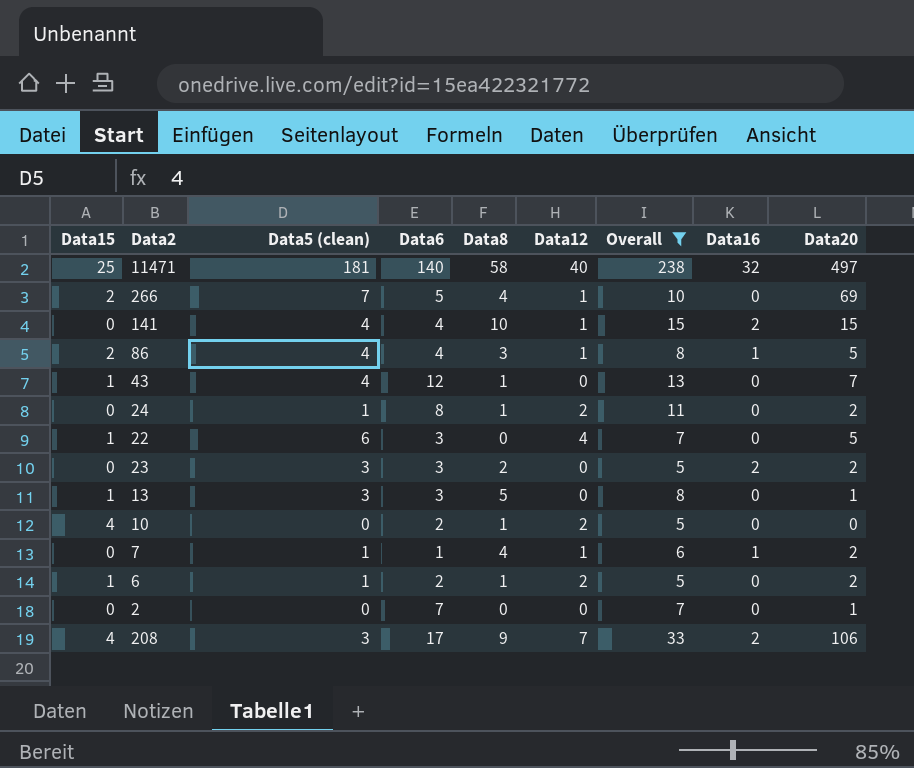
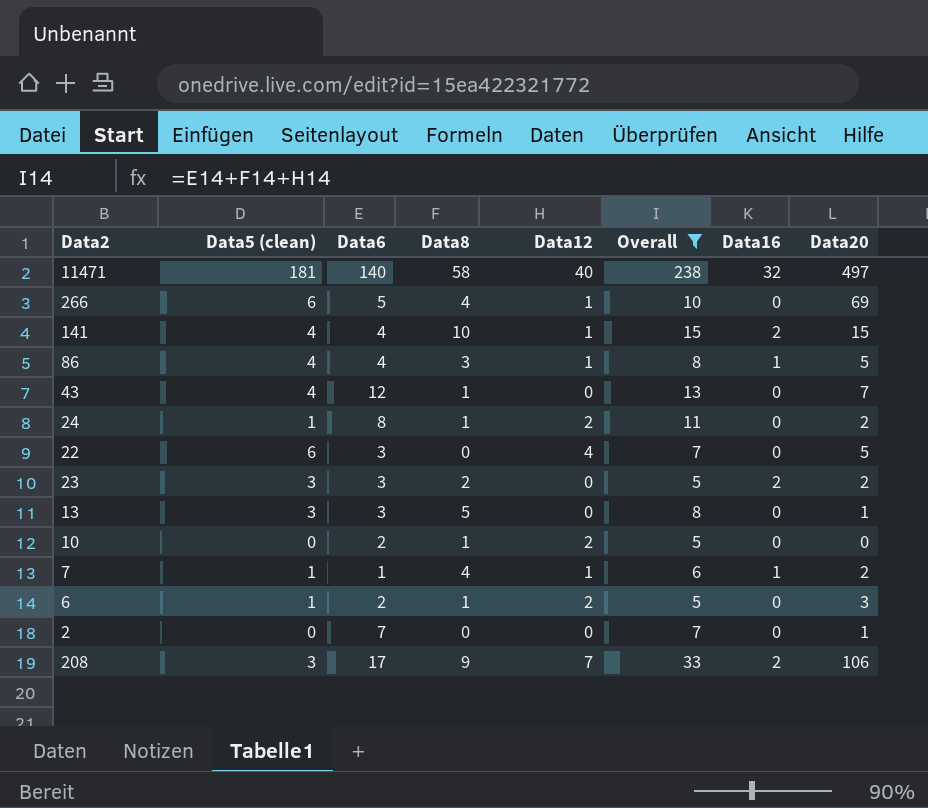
column Data15 | position: 1 -> none
266 | Data5 (clean): 7 -> 6
6 | Data20: 2 -> 3

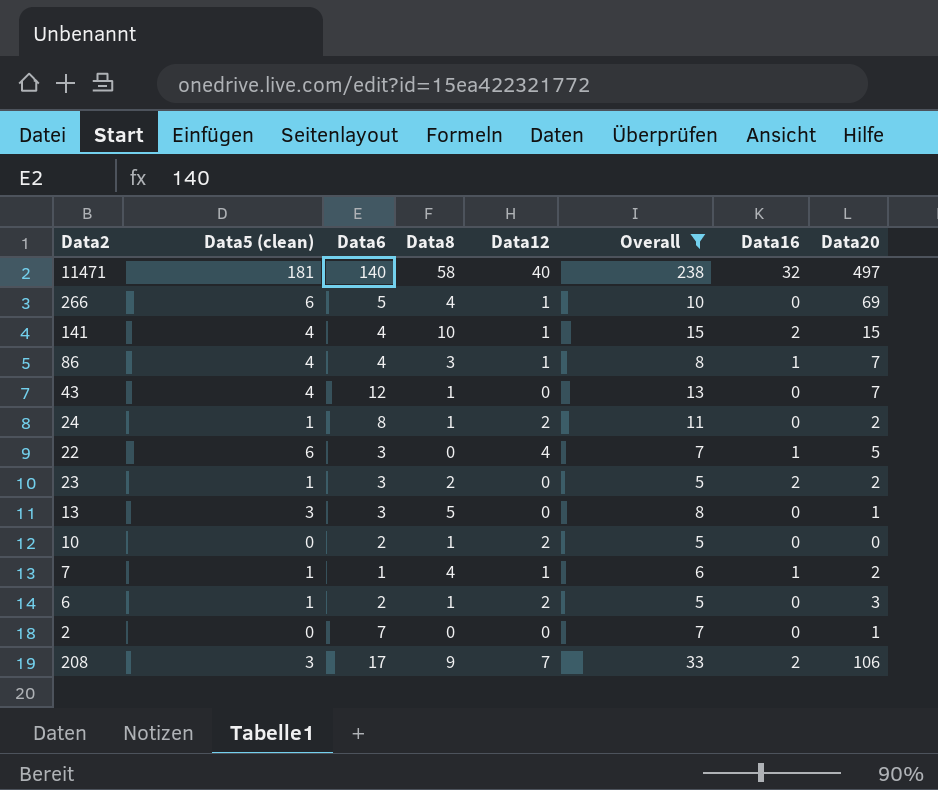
86 | Data20: 5 -> 7
22 | Data16: 0 -> 1
23 | Data5 (clean): 3 -> 1

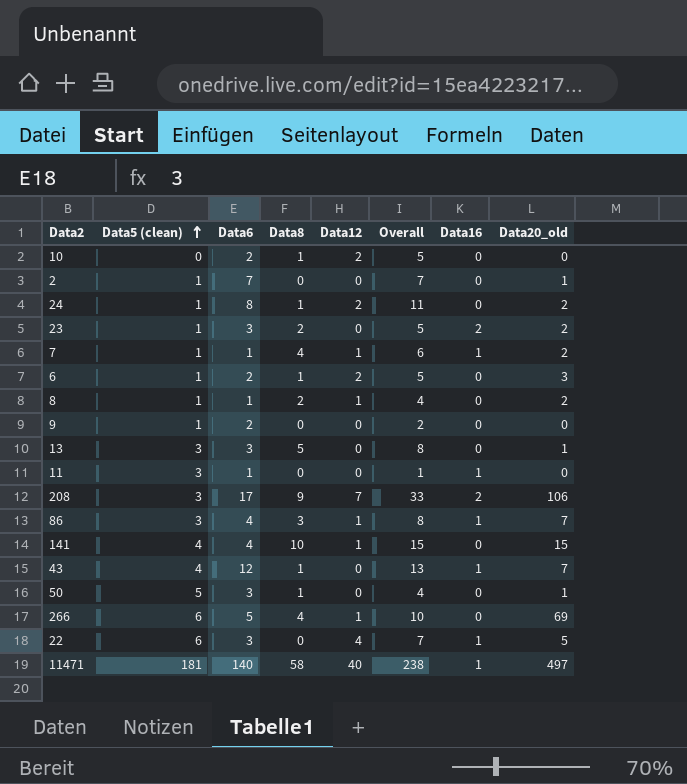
filter: Overall >= 5 -> none
row order: none -> Data5 (clean) ascending
column name: Data20 -> Data20_old
2 | Data5 (clean): 0 -> 1
86 | Data5 (clean): 4 -> 3
141 | Data16: 2 -> 0
43 | Data16: 0 -> 1
11471 | Data16: 32 -> 1

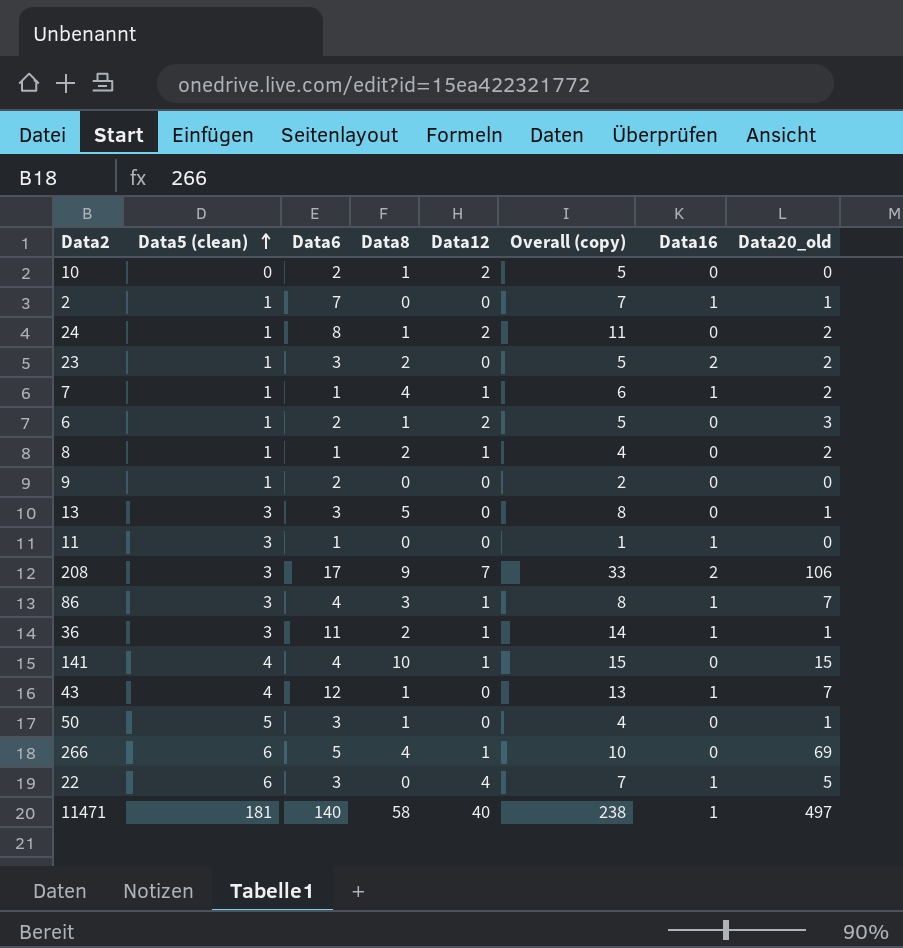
column name: Overall -> Overall (copy)
2 | Data16: 0 -> 1
row 36: none -> 3 | 11 | 2 | 1 | 14 | 1 | 1

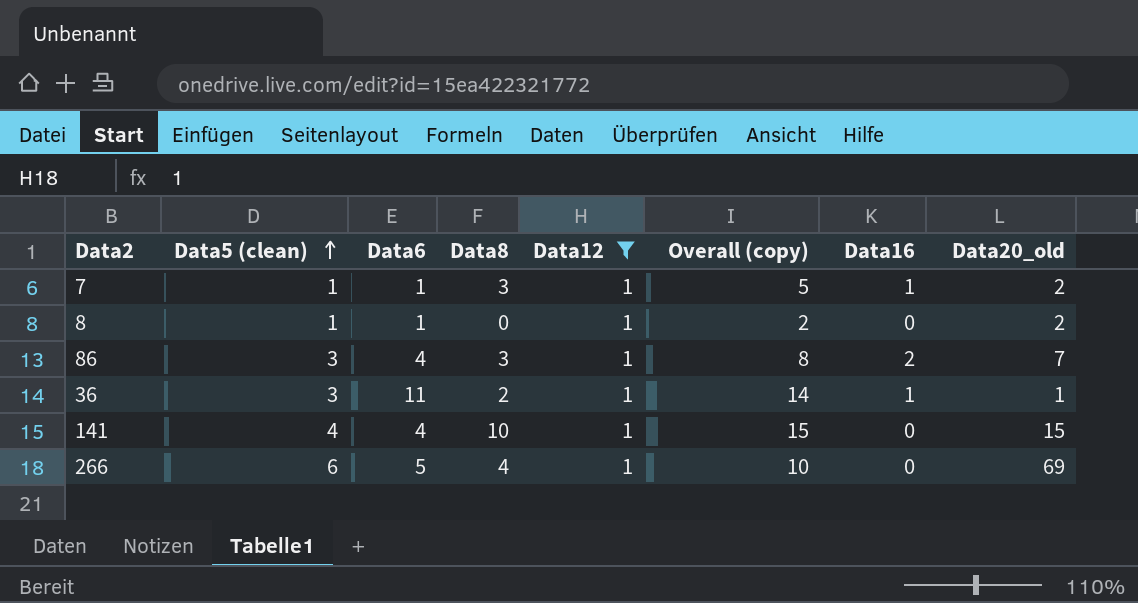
filter: none -> Data12 = 1
7 | Data8: 4 -> 3
7 | Overall (copy): 6 -> 5
8 | Data8: 2 -> 0
8 | Overall (copy): 4 -> 2
86 | Data16: 1 -> 2

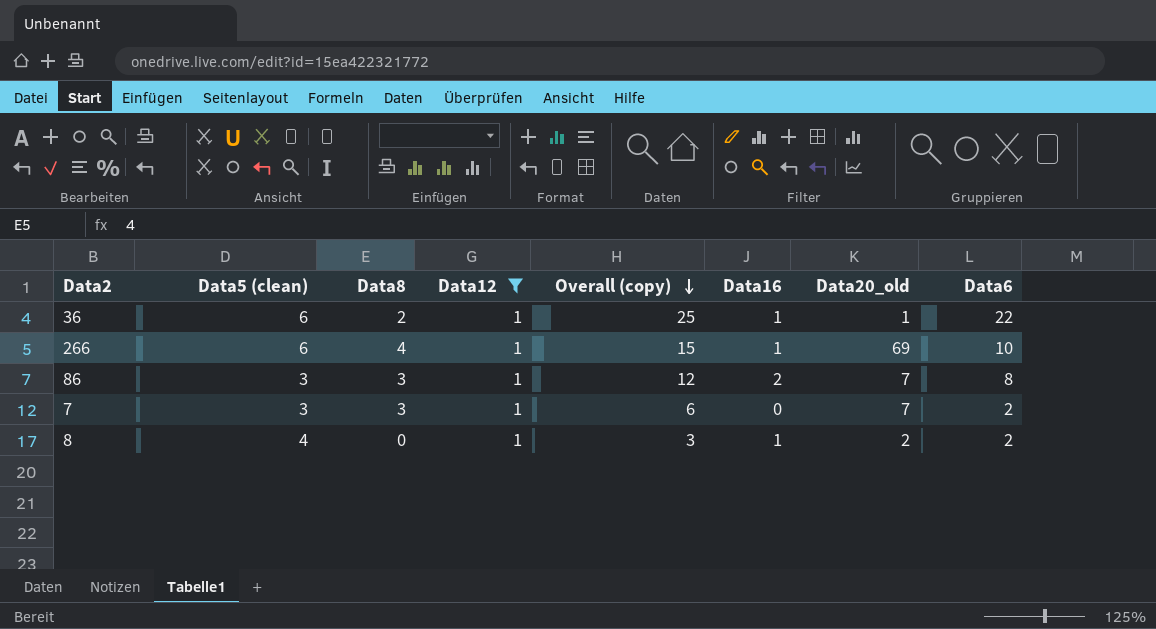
row order: Data5 (clean) ascending -> Overall (copy) descending
column Data6 | position: 3 -> 8
row 141: 4 | 4 | 10 | 1 | 15 | 0 | 15 -> none
36 | Data5 (clean): 3 -> 6
36 | Overall (copy): 14 -> 25
36 | Data6: 11 -> 22
266 | Overall (copy): 10 -> 15
266 | Data16: 0 -> 1
266 | Data6: 5 -> 10
86 | Overall (copy): 8 -> 12
86 | Data6: 4 -> 8
7 | Data5 (clean): 1 -> 3
7 | Overall (copy): 5 -> 6
7 | Data16: 1 -> 0
7 | Data20_old: 2 -> 7
7 | Data6: 1 -> 2
8 | Data5 (clean): 1 -> 4
8 | Overall (copy): 2 -> 3
8 | Data16: 0 -> 1
8 | Data6: 1 -> 2

